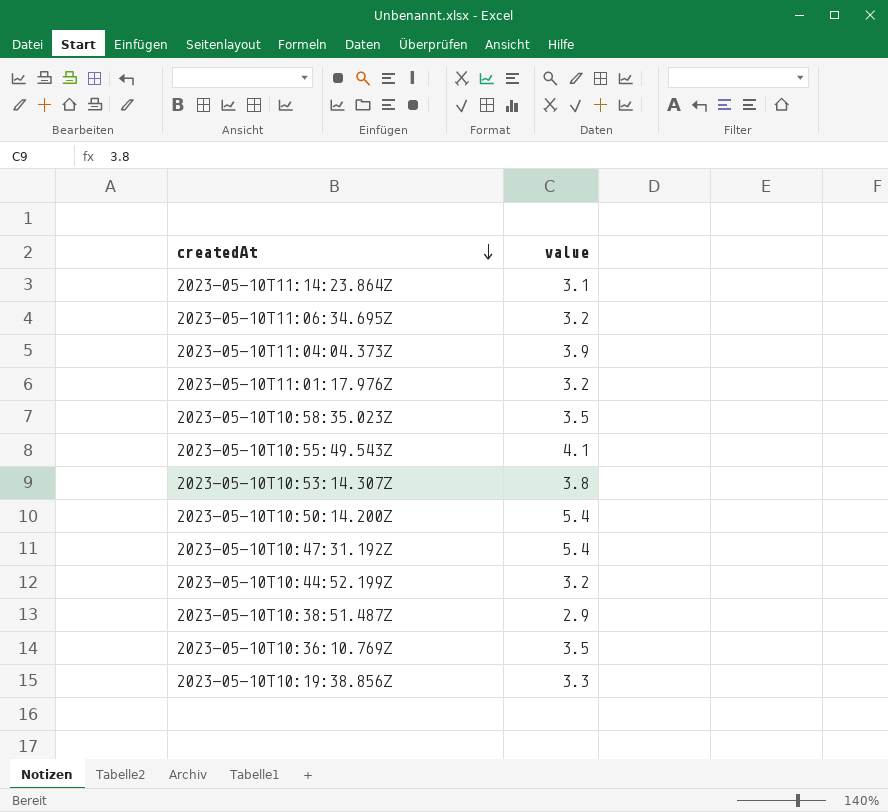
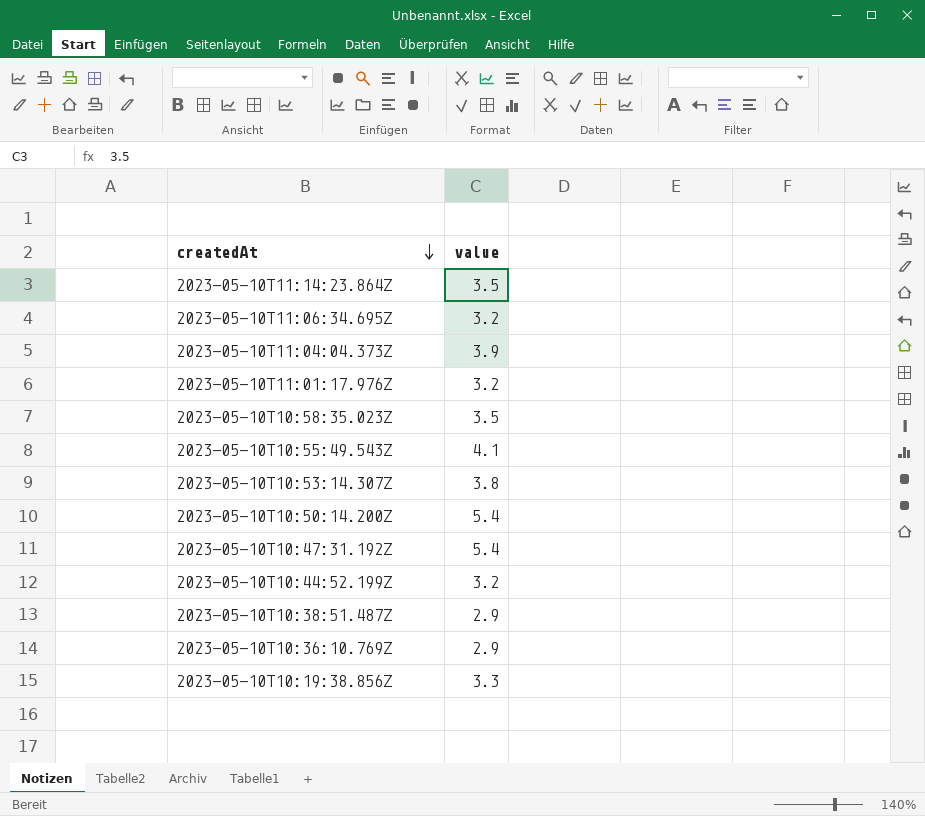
2023-05-10T11:14:23.864Z | value: 3.1 -> 3.5
2023-05-10T10:36:10.769Z | value: 3.5 -> 2.9

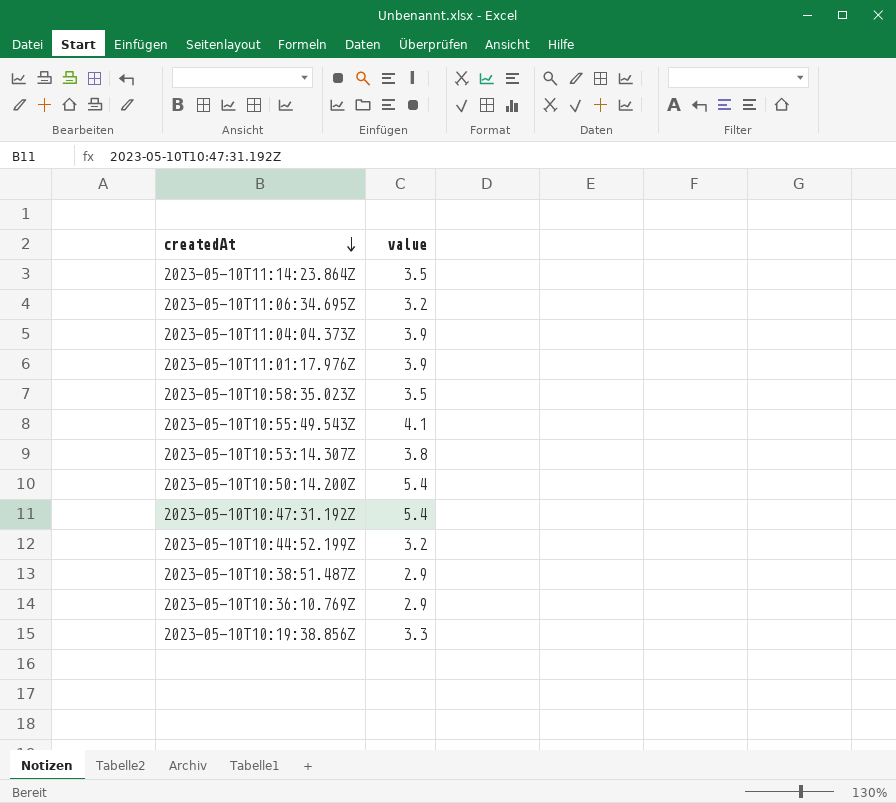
2023-05-10T11:01:17.976Z | value: 3.2 -> 3.9

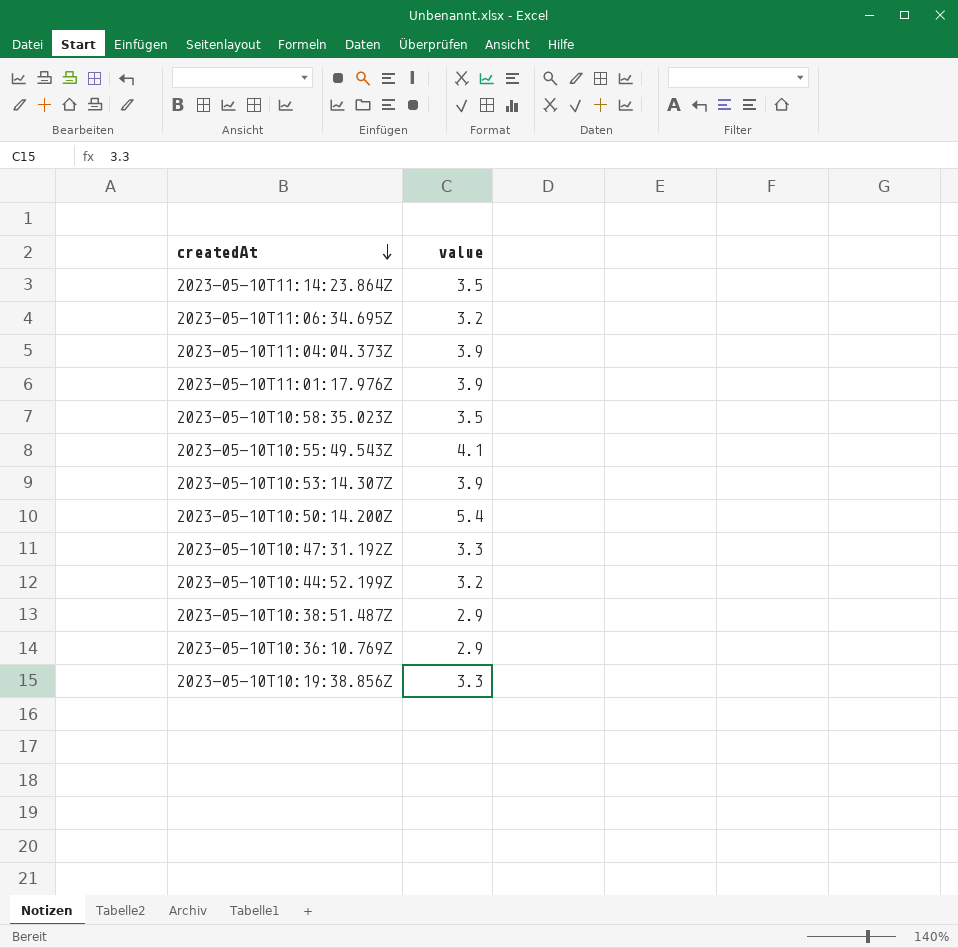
2023-05-10T10:53:14.307Z | value: 3.8 -> 3.9
2023-05-10T10:47:31.192Z | value: 5.4 -> 3.3

